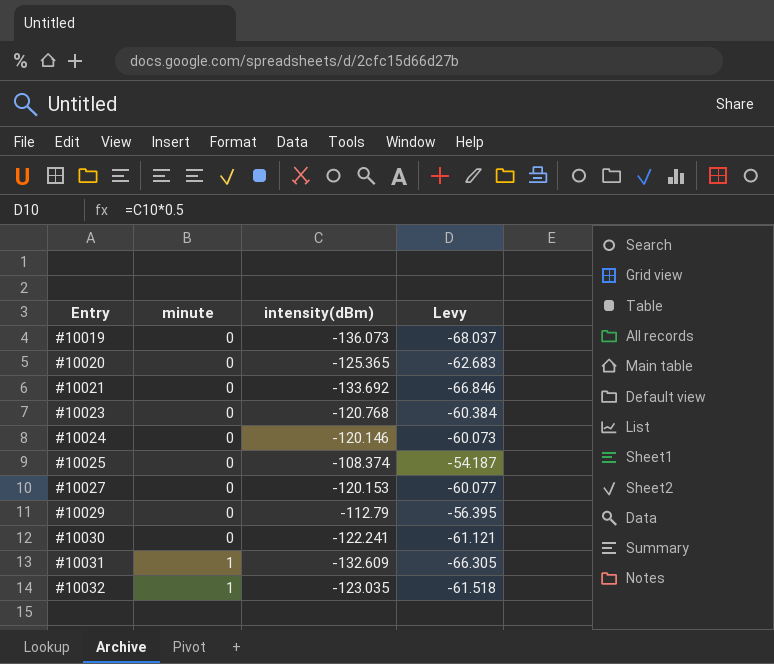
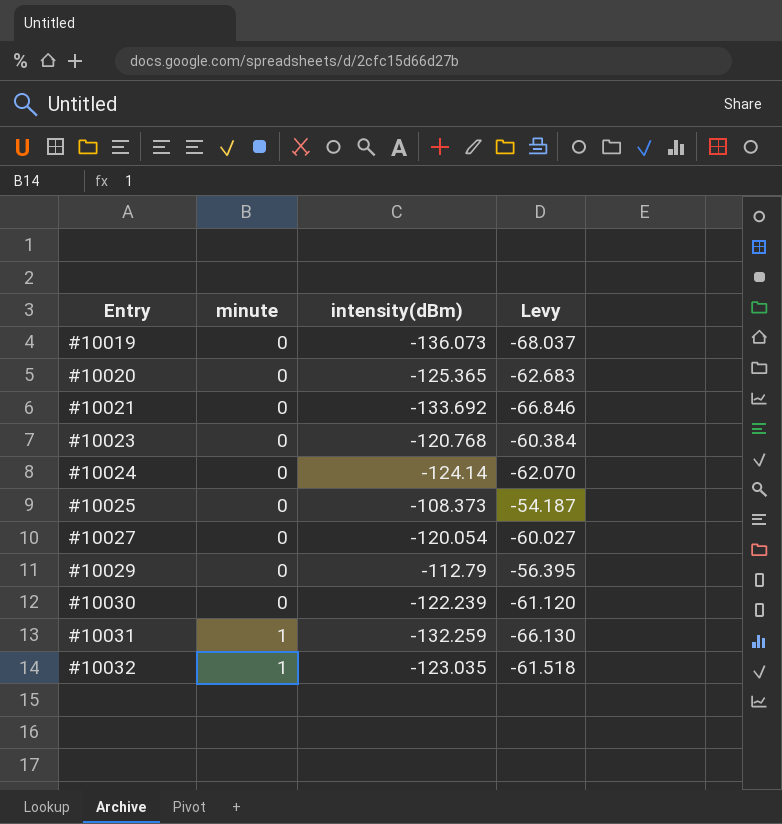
#10024 | intensity(dBm): -120.146 -> -124.14
#10024 | Levy: -60.073 -> -62.070
#10025 | intensity(dBm): -108.374 -> -108.373
#10027 | intensity(dBm): -120.153 -> -120.054
#10027 | Levy: -60.077 -> -60.027
#10030 | intensity(dBm): -122.241 -> -122.239
#10030 | Levy: -61.121 -> -61.120
#10031 | intensity(dBm): -132.609 -> -132.259
#10031 | Levy: -66.305 -> -66.130

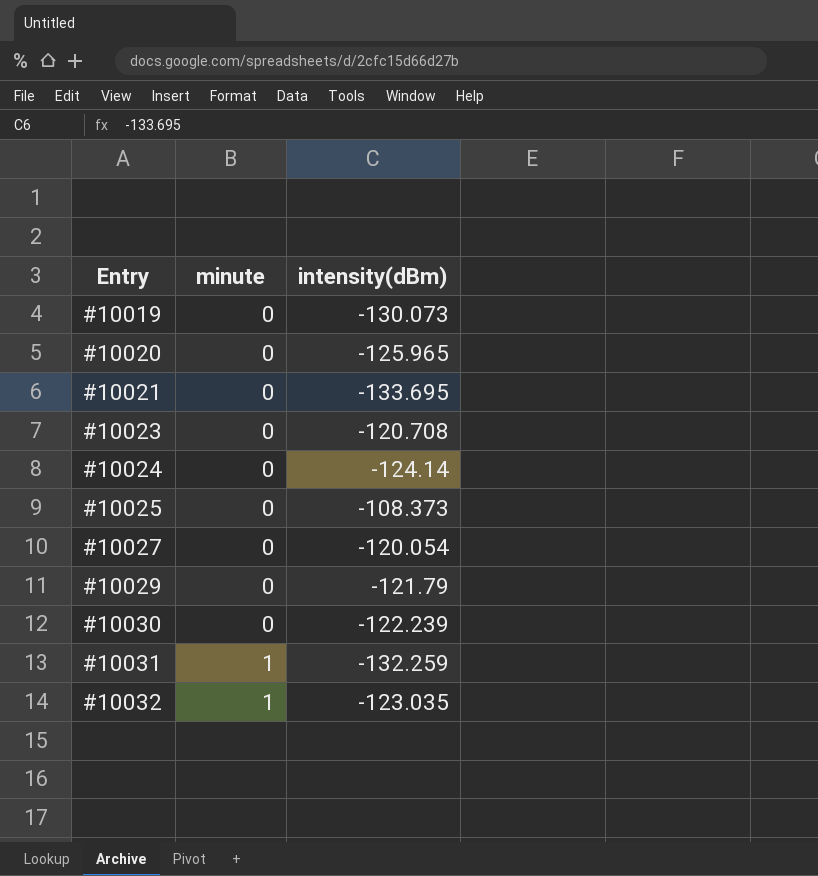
column Levy | formula: [intensity(dBm)] * 0.5 -> none
#10019 | intensity(dBm): -136.073 -> -130.073
#10020 | intensity(dBm): -125.365 -> -125.965
#10021 | intensity(dBm): -133.692 -> -133.695
#10023 | intensity(dBm): -120.768 -> -120.708
#10029 | intensity(dBm): -112.79 -> -121.79

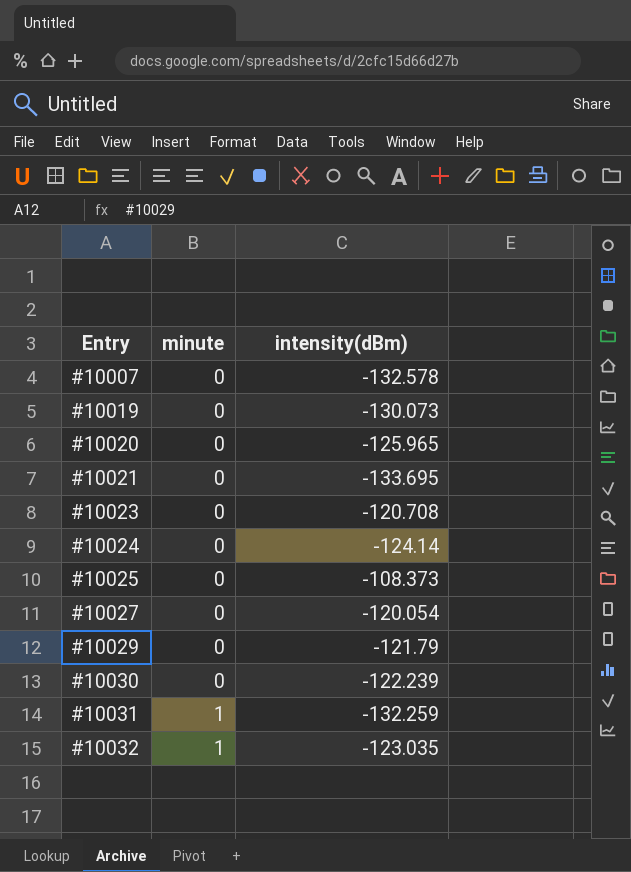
row #10007: none -> 0 | -132.578

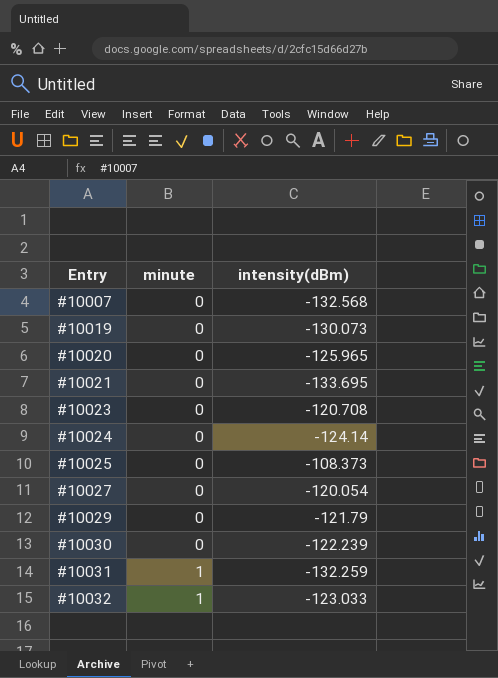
#10007 | intensity(dBm): -132.578 -> -132.568
#10032 | intensity(dBm): -123.035 -> -123.033

